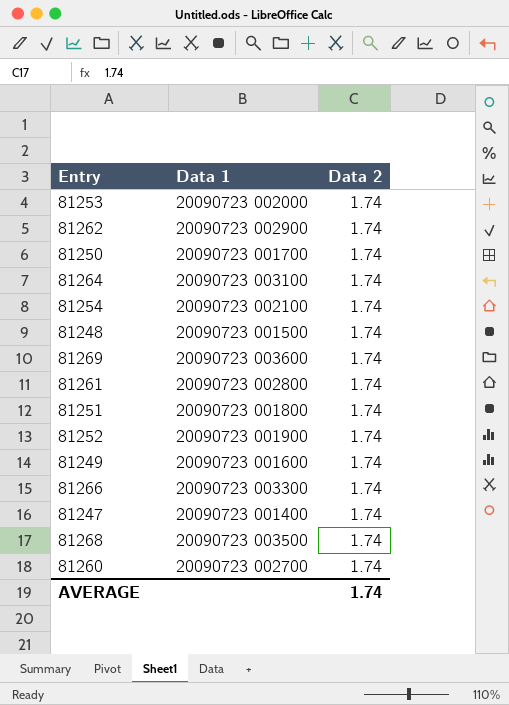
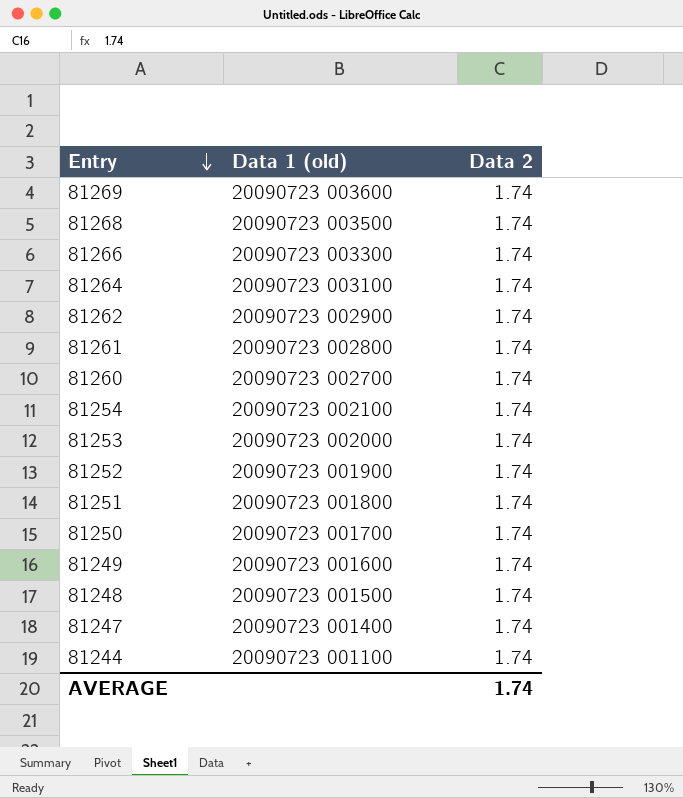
row order: none -> Entry descending
column name: Data 1 -> Data 1 (old)
row 81244: none -> 20090723 001100 | 1.74

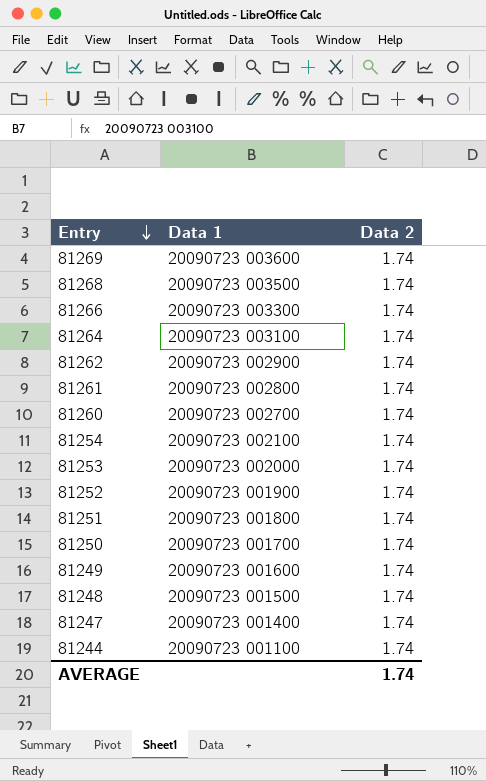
column name: Data 1 (old) -> Data 1

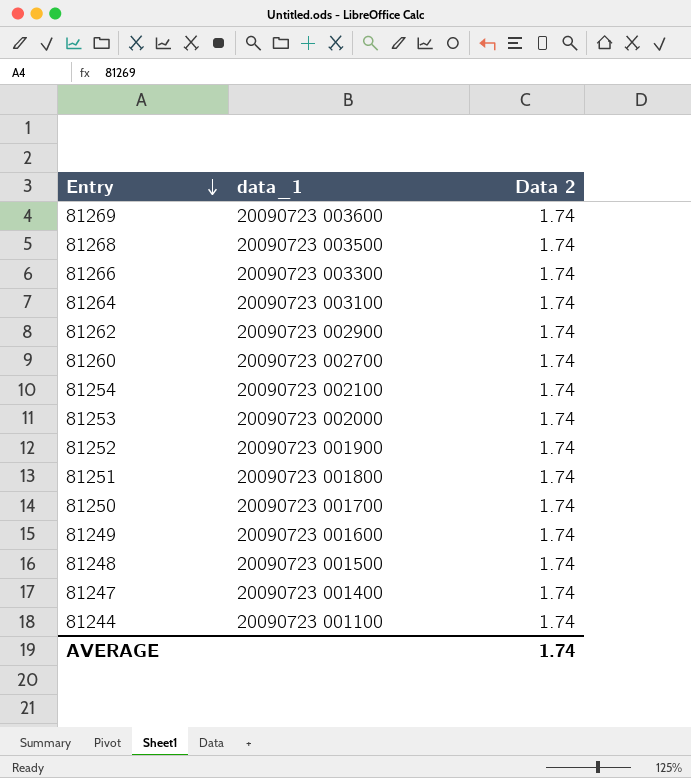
column name: Data 1 -> data_1
row 81261: 20090723 002800 | 1.74 -> none

